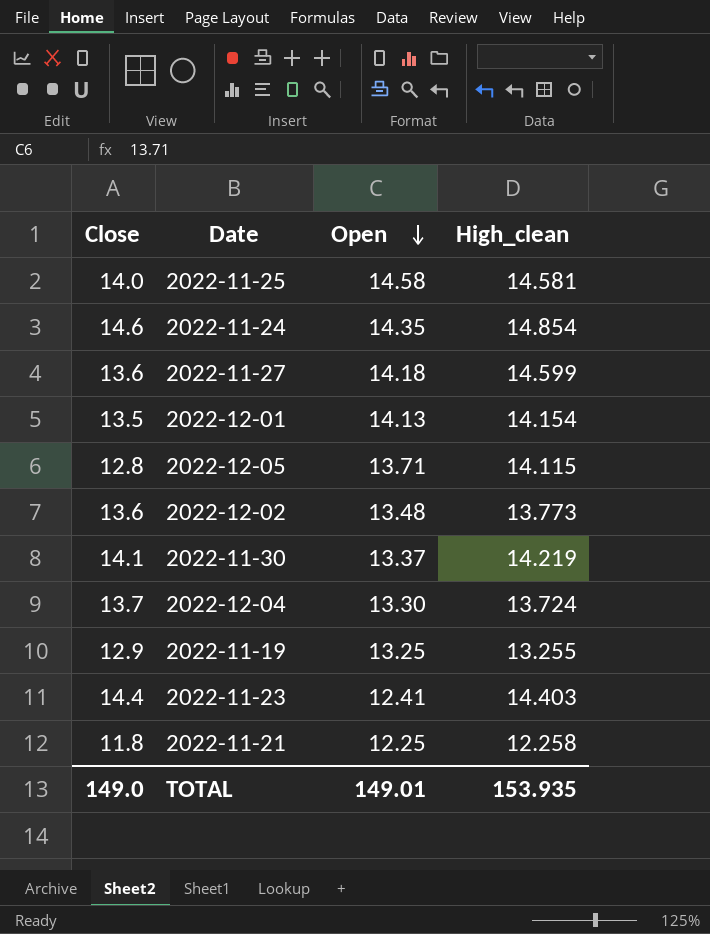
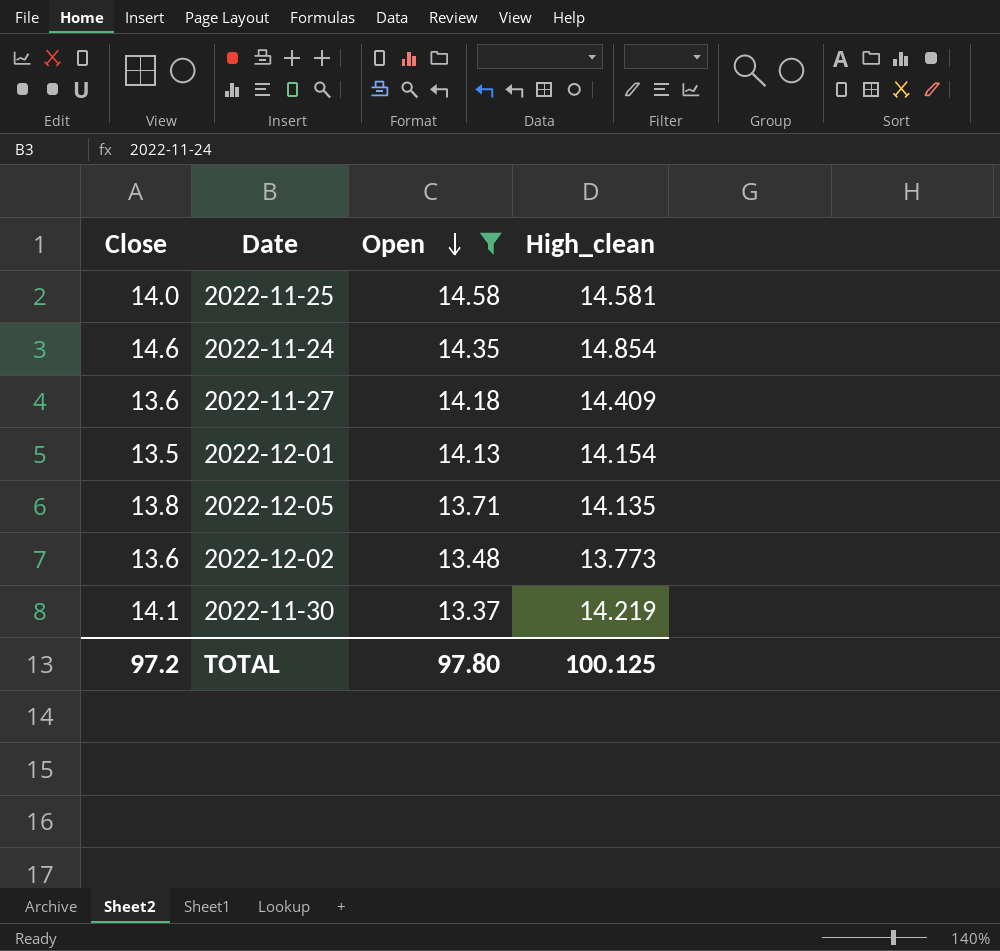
filter: none -> Open >= 13.37
2022-11-27 | High_clean: 14.599 -> 14.409
2022-12-05 | Close: 12.8 -> 13.8
2022-12-05 | High_clean: 14.115 -> 14.135
TOTAL | Close: 149.0 -> 97.2
TOTAL | Open: 149.01 -> 97.80
TOTAL | High_clean: 153.935 -> 100.125

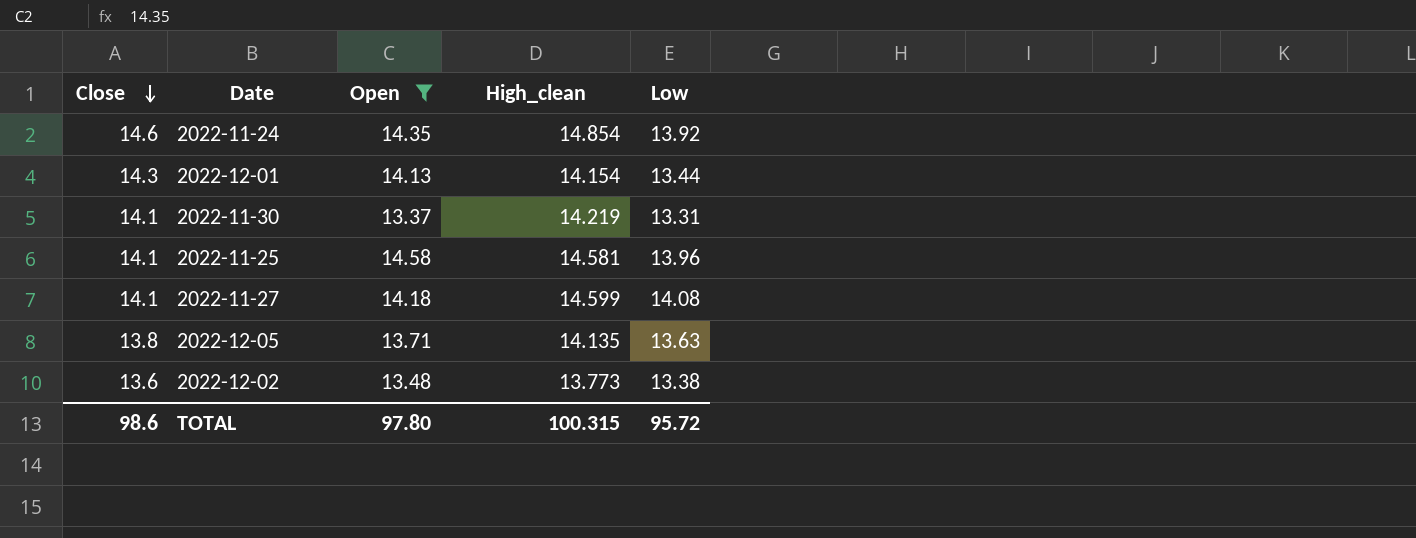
row order: Open descending -> Close descending
column Low | position: none -> 5
2022-12-01 | Close: 13.5 -> 14.3
2022-11-25 | Close: 14.0 -> 14.1
2022-11-27 | Close: 13.6 -> 14.1
2022-11-27 | High_clean: 14.409 -> 14.599
TOTAL | Close: 97.2 -> 98.6
TOTAL | High_clean: 100.125 -> 100.315

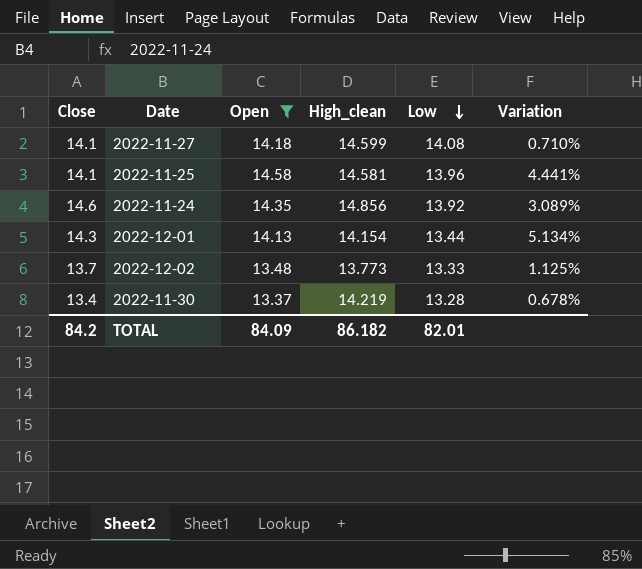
row order: Close descending -> Low descending
column Variation | formula: none -> ([Open] - [Low]) / [Low]
row 2022-12-05: 13.8 | 13.71 | 14.135 | 13.63 -> none
2022-11-24 | High_clean: 14.854 -> 14.856
2022-12-02 | Close: 13.6 -> 13.7
2022-12-02 | Low: 13.38 -> 13.33
2022-11-30 | Close: 14.1 -> 13.4
2022-11-30 | Low: 13.31 -> 13.28
TOTAL | Close: 98.6 -> 84.2
TOTAL | Open: 97.80 -> 84.09
TOTAL | High_clean: 100.315 -> 86.182
TOTAL | Low: 95.72 -> 82.01

